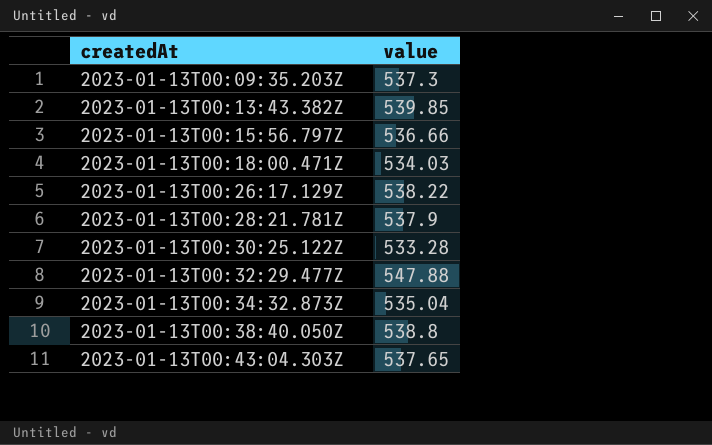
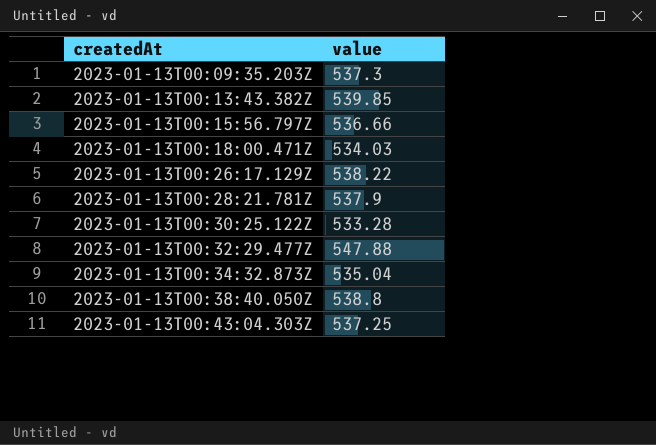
2023-01-13T00:43:04.303Z | value: 537.65 -> 537.25

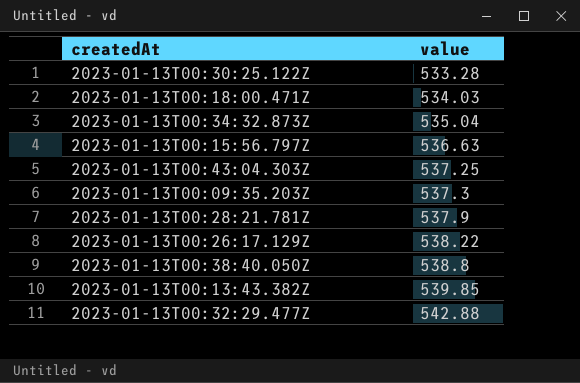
row order: createdAt ascending -> value ascending
2023-01-13T00:15:56.797Z | value: 536.66 -> 536.63
2023-01-13T00:32:29.477Z | value: 547.88 -> 542.88

